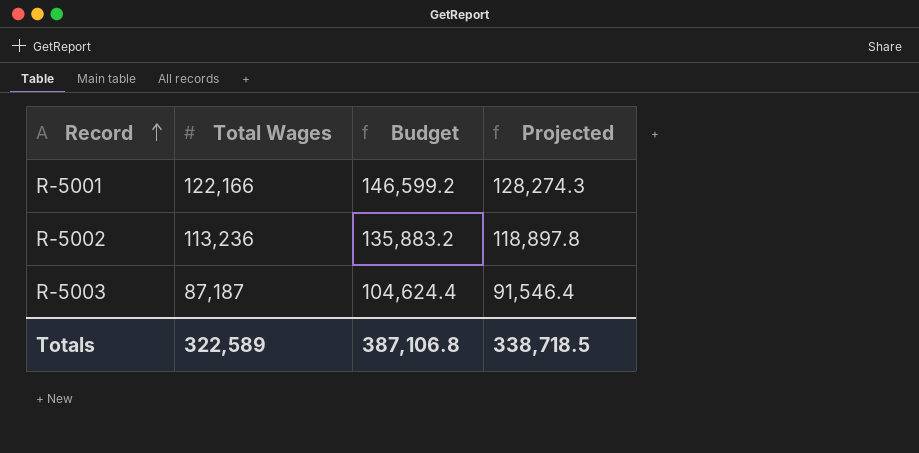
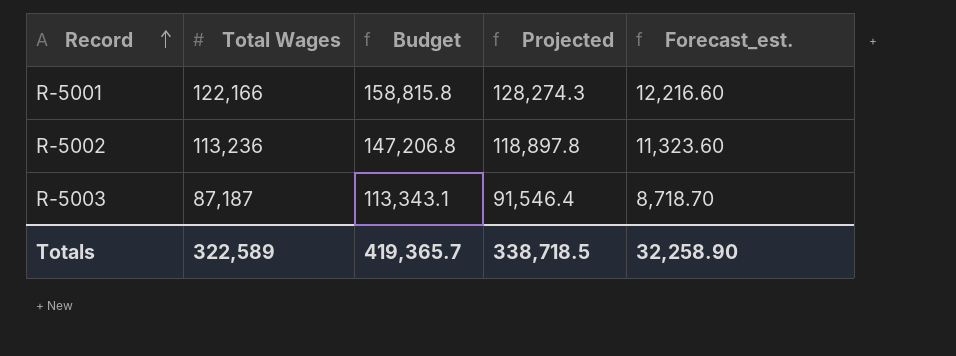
column Budget | formula: [Total Wages] * 1.2 -> [Total Wages] * 1.3
column Forecast_est. | formula: none -> [Total Wages] * 0.1
Totals | Budget: 387,106.8 -> 419,365.7

